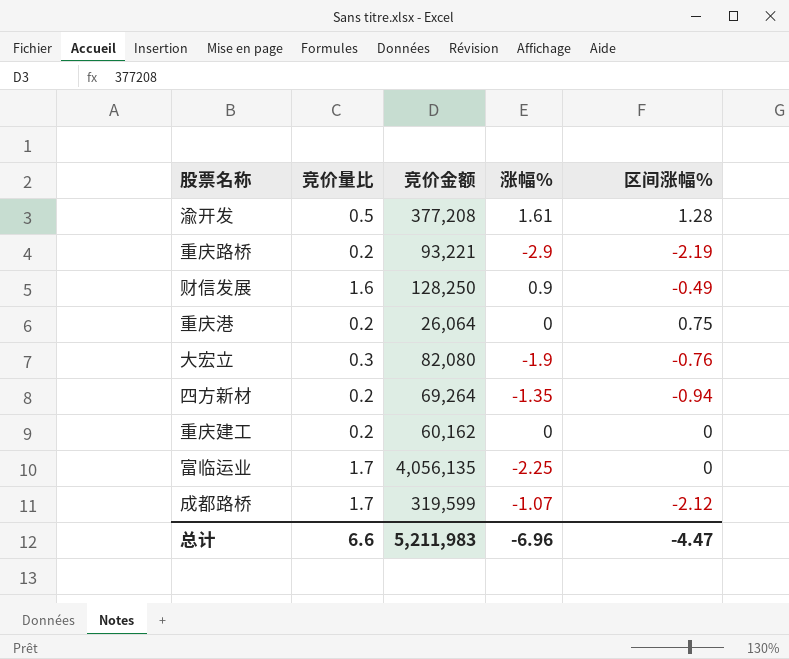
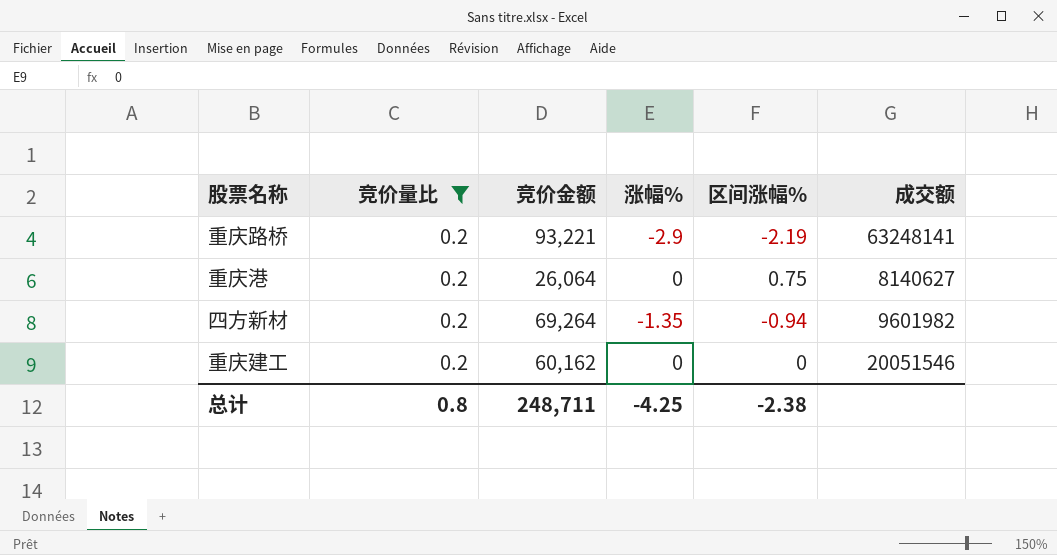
filter: none -> 竞价量比 = 0.2
column 成交额 | position: none -> 6
总计 | 竞价量比: 6.6 -> 0.8
总计 | 竞价金额: 5,211,983 -> 248,711
总计 | 涨幅%: -6.96 -> -4.25
总计 | 区间涨幅%: -4.47 -> -2.38

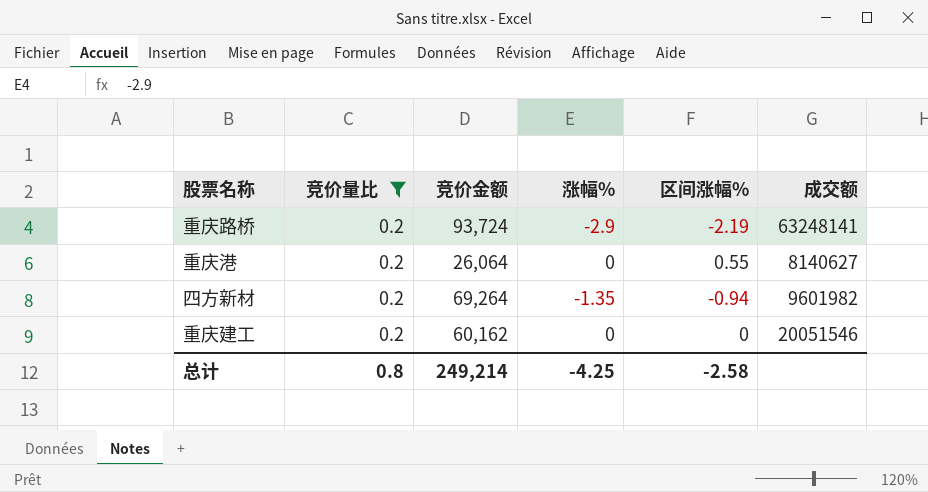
重庆路桥 | 竞价金额: 93,221 -> 93,724
重庆港 | 区间涨幅%: 0.75 -> 0.55
总计 | 竞价金额: 248,711 -> 249,214
总计 | 区间涨幅%: -2.38 -> -2.58

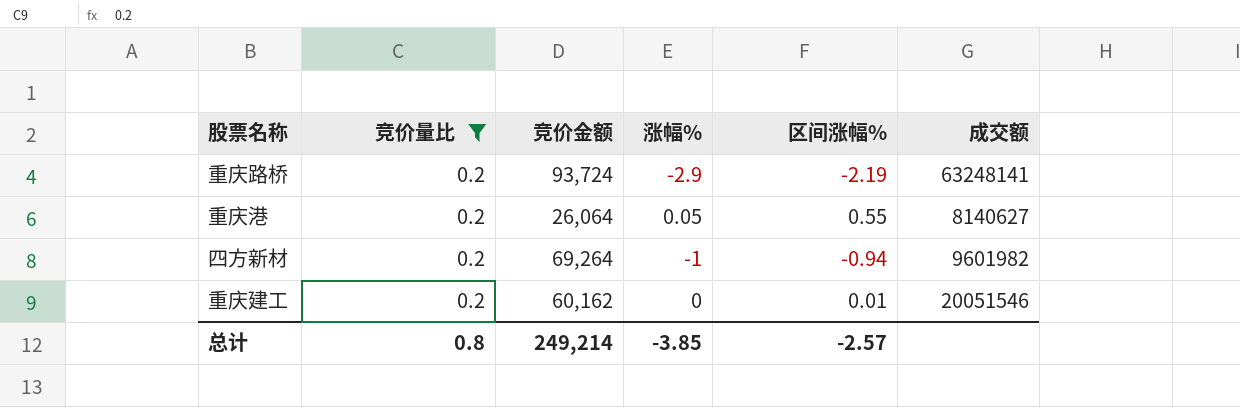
重庆港 | 涨幅%: 0 -> 0.05
四方新材 | 涨幅%: -1.35 -> -1
重庆建工 | 区间涨幅%: 0 -> 0.01
总计 | 涨幅%: -4.25 -> -3.85
总计 | 区间涨幅%: -2.58 -> -2.57

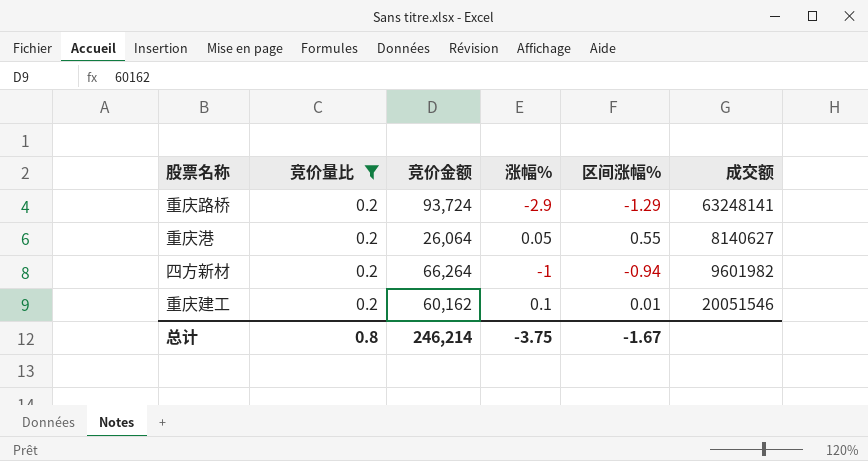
重庆路桥 | 区间涨幅%: -2.19 -> -1.29
四方新材 | 竞价金额: 69,264 -> 66,264
重庆建工 | 涨幅%: 0 -> 0.1
总计 | 竞价金额: 249,214 -> 246,214
总计 | 涨幅%: -3.85 -> -3.75
总计 | 区间涨幅%: -2.57 -> -1.67

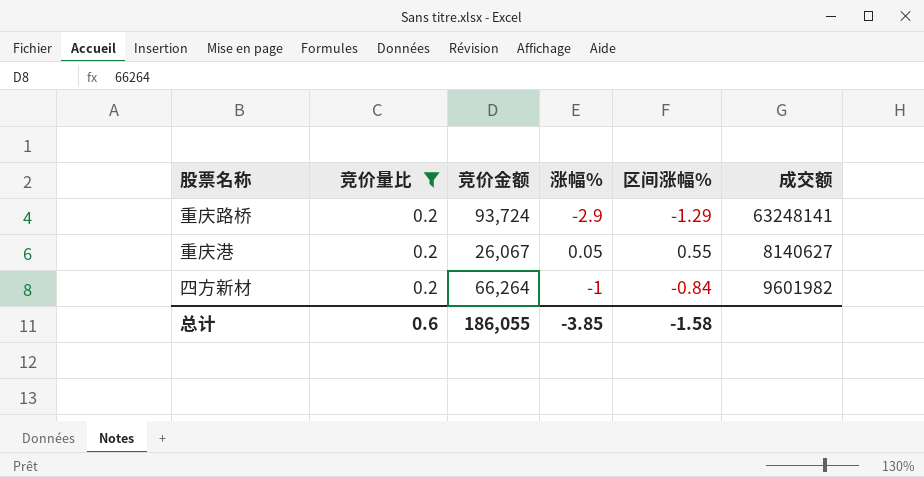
row 重庆建工: 0.2 | 60,162 | 0.1 | 0.01 | 20051546 -> none
重庆港 | 竞价金额: 26,064 -> 26,067
四方新材 | 区间涨幅%: -0.94 -> -0.84
总计 | 竞价量比: 0.8 -> 0.6
总计 | 竞价金额: 246,214 -> 186,055
总计 | 涨幅%: -3.75 -> -3.85
总计 | 区间涨幅%: -1.67 -> -1.58

